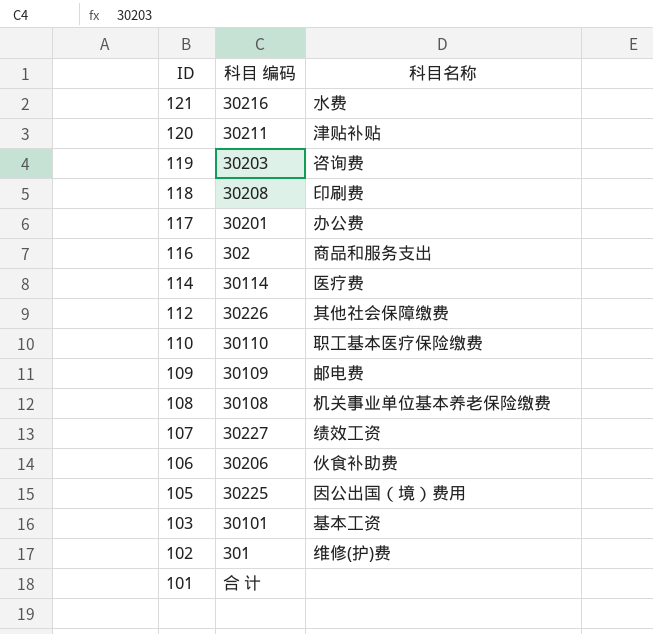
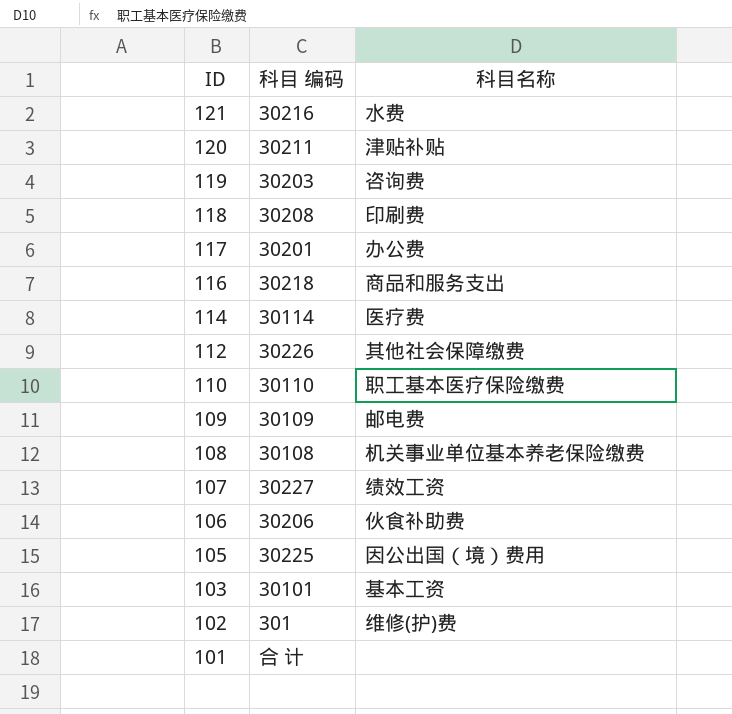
116 | 科目 编码: 302 -> 30218

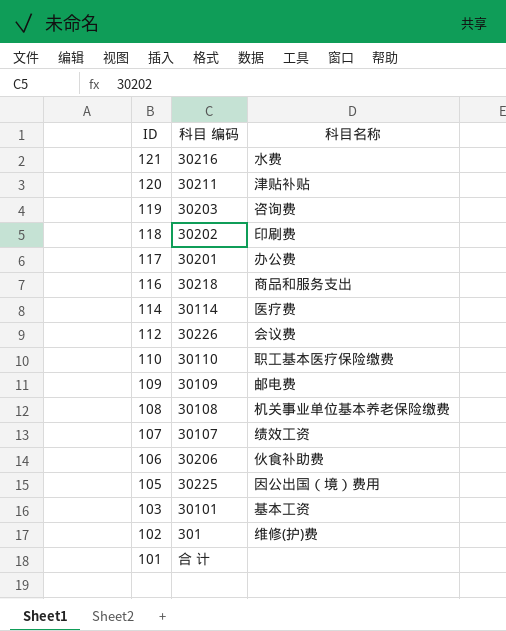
118 | 科目 编码: 30208 -> 30202
112 | 科目名称: 其他社会保障缴费 -> 会议费
107 | 科目 编码: 30227 -> 30107

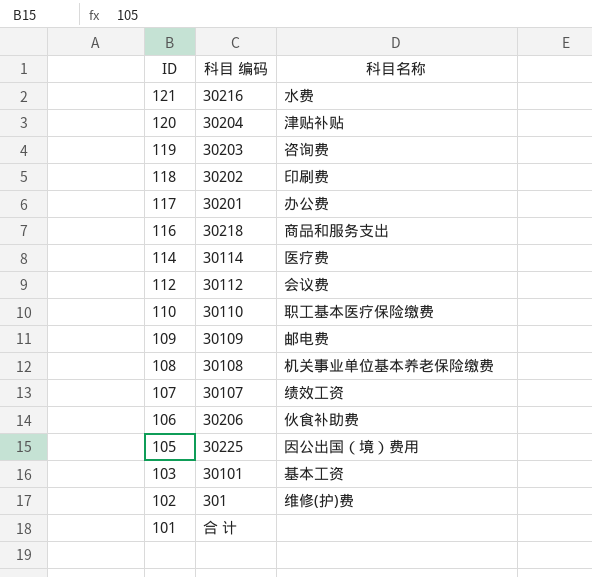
120 | 科目 编码: 30211 -> 30204
112 | 科目 编码: 30226 -> 30112

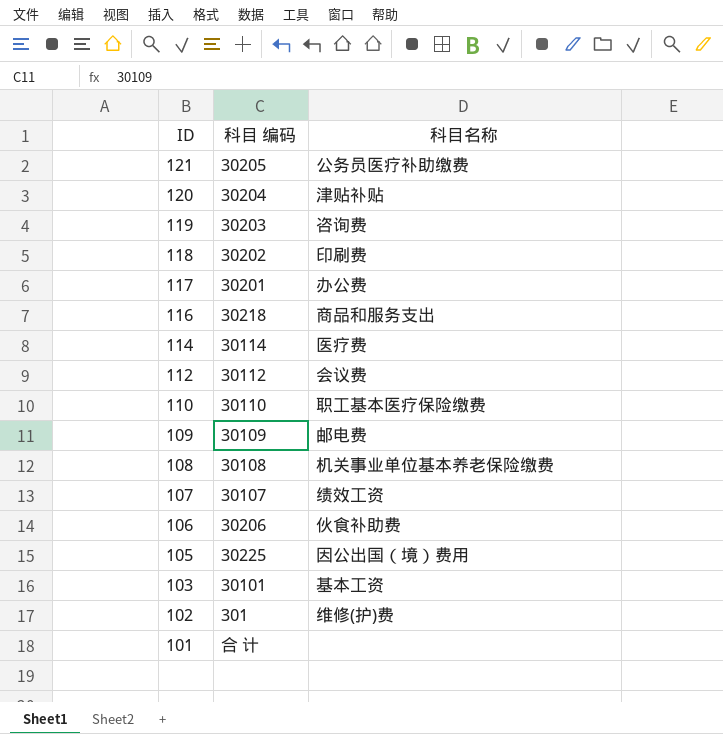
121 | 科目 编码: 30216 -> 30205
121 | 科目名称: 水费 -> 公务员医疗补助缴费

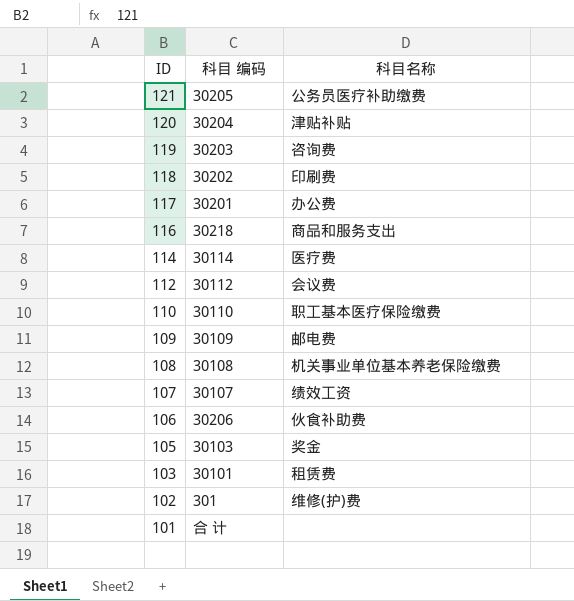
105 | 科目 编码: 30225 -> 30103
105 | 科目名称: 因公出国（境）费用 -> 奖金
103 | 科目名称: 基本工资 -> 租赁费

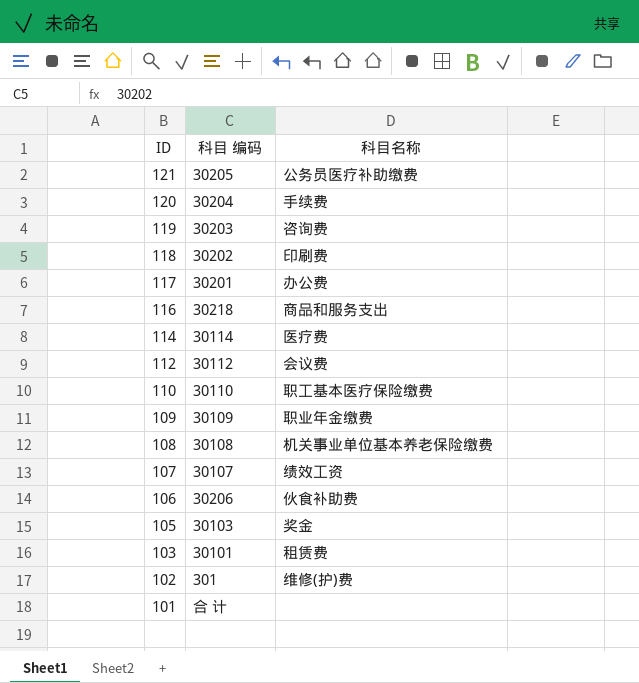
120 | 科目名称: 津贴补贴 -> 手续费
109 | 科目名称: 邮电费 -> 职业年金缴费

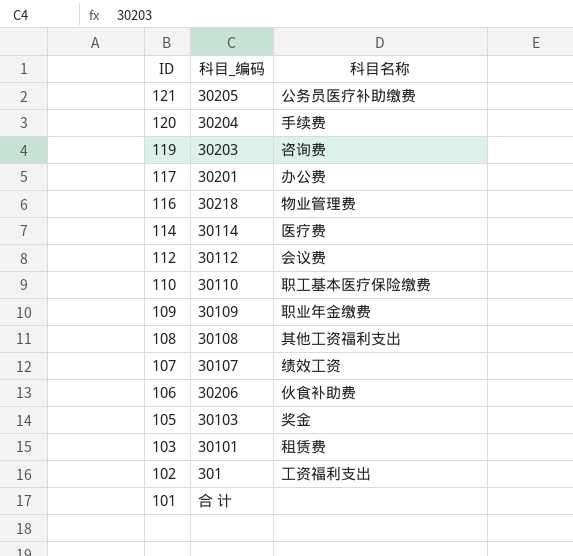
column name: 科目 编码 -> 科目_编码
row 118: 30202 | 印刷费 -> none
116 | 科目名称: 商品和服务支出 -> 物业管理费
108 | 科目名称: 机关事业单位基本养老保险缴费 -> 其他工资福利支出
102 | 科目名称: 维修(护)费 -> 工资福利支出

